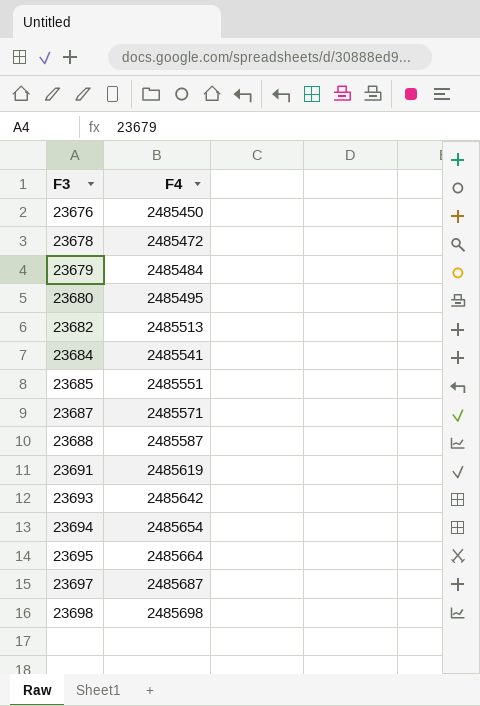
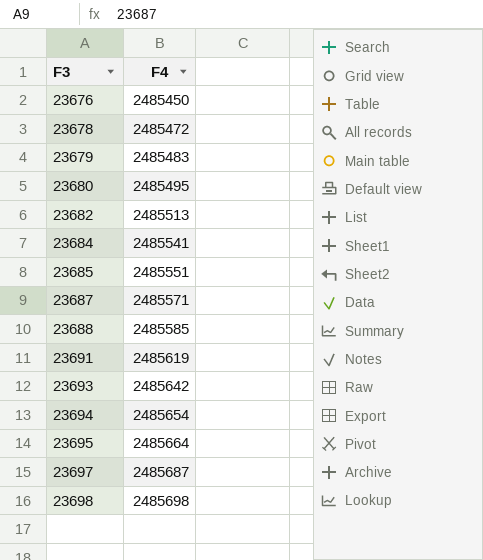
23679 | F4: 2485484 -> 2485483
23688 | F4: 2485587 -> 2485585

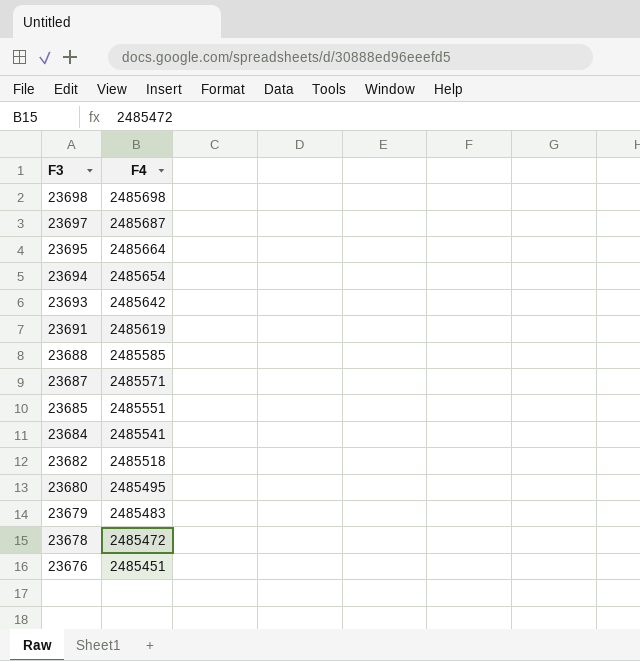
row order: F3 ascending -> F3 descending
23682 | F4: 2485513 -> 2485518
23676 | F4: 2485450 -> 2485451

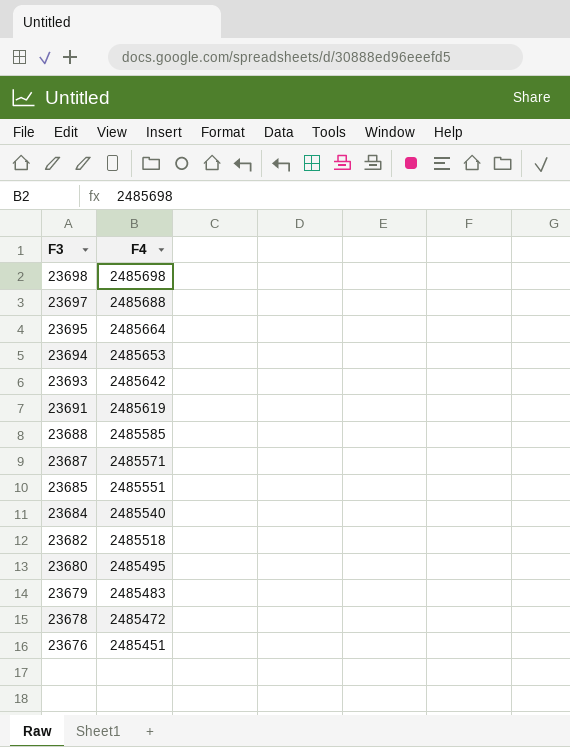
23697 | F4: 2485687 -> 2485688
23694 | F4: 2485654 -> 2485653
23684 | F4: 2485541 -> 2485540

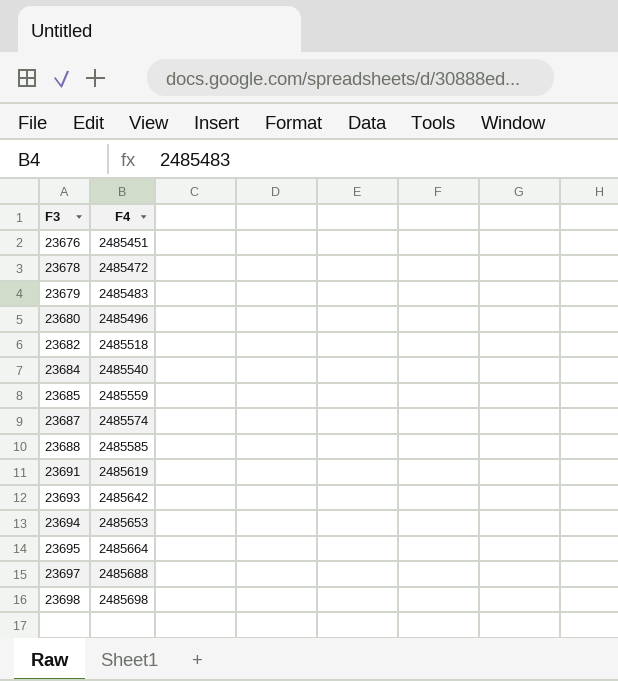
row order: F3 descending -> F3 ascending
23680 | F4: 2485495 -> 2485496
23685 | F4: 2485551 -> 2485559
23687 | F4: 2485571 -> 2485574

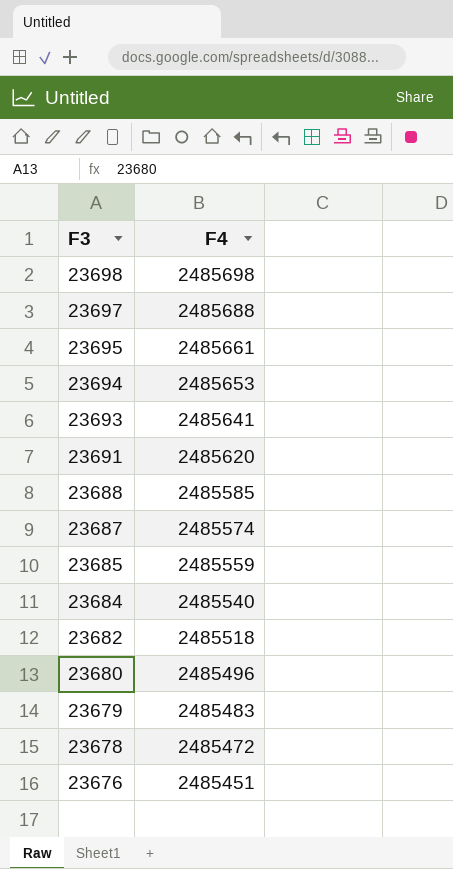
row order: F3 ascending -> F3 descending
23695 | F4: 2485664 -> 2485661
23693 | F4: 2485642 -> 2485641
23691 | F4: 2485619 -> 2485620

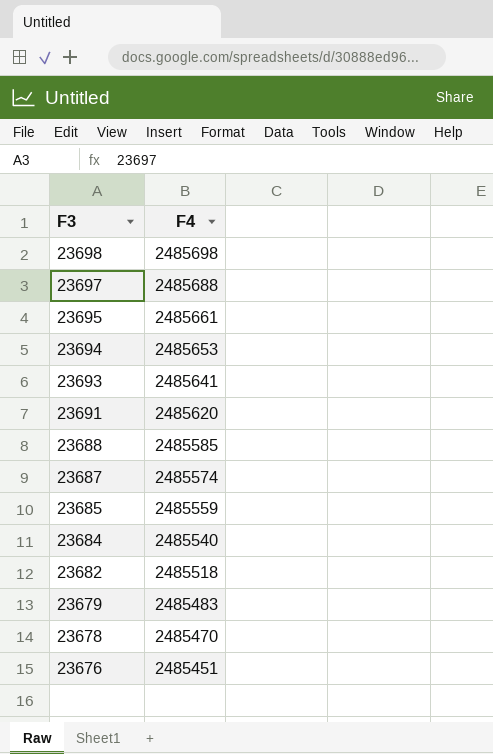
row 23680: 2485496 -> none
23678 | F4: 2485472 -> 2485470

